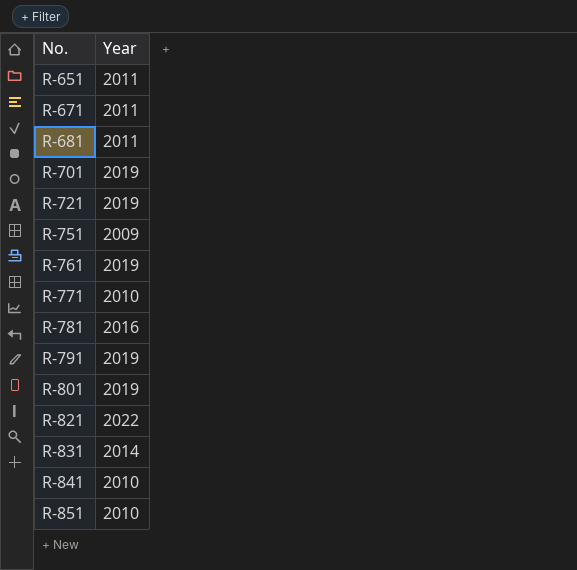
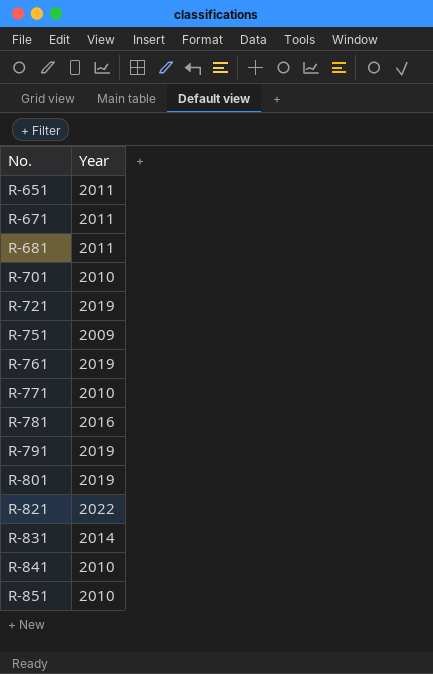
R-701 | Year: 2019 -> 2010

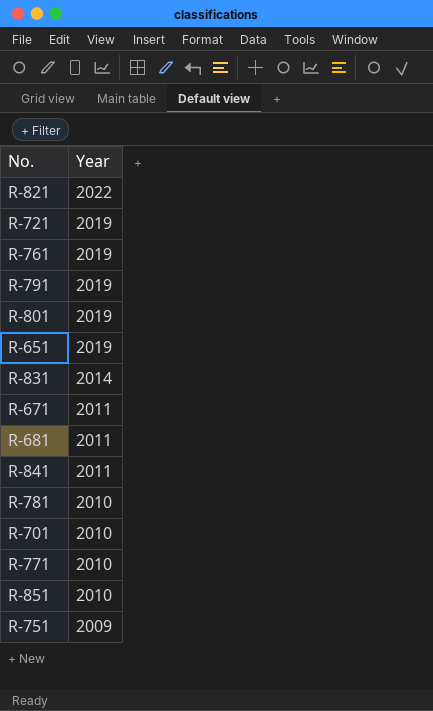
row order: No. ascending -> Year descending
R-651 | Year: 2011 -> 2019
R-841 | Year: 2010 -> 2011
R-781 | Year: 2016 -> 2010

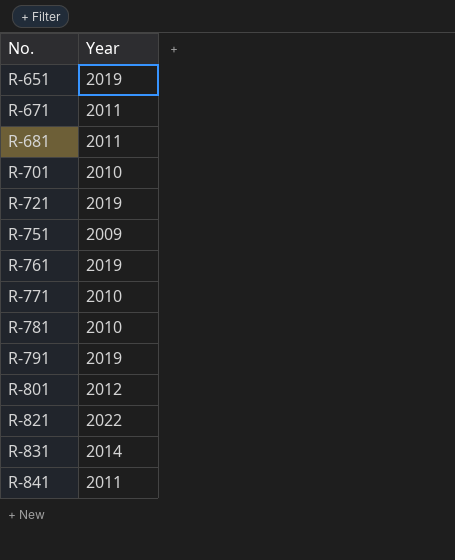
row order: Year descending -> No. ascending
row R-851: 2010 -> none
R-801 | Year: 2019 -> 2012

